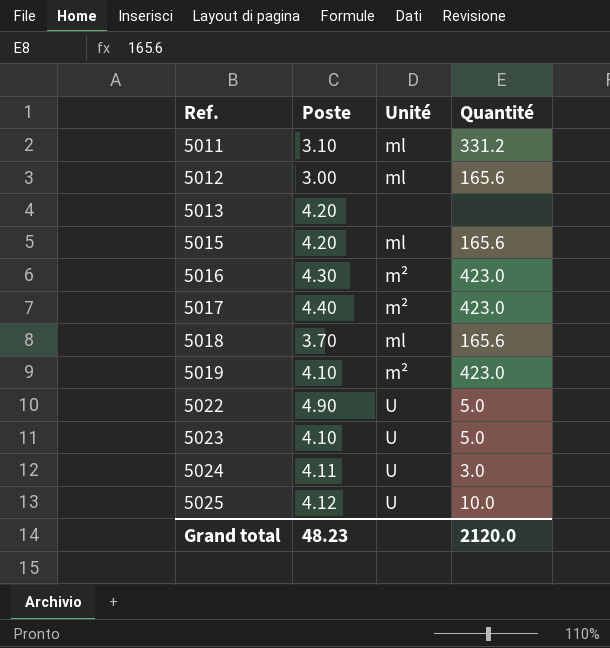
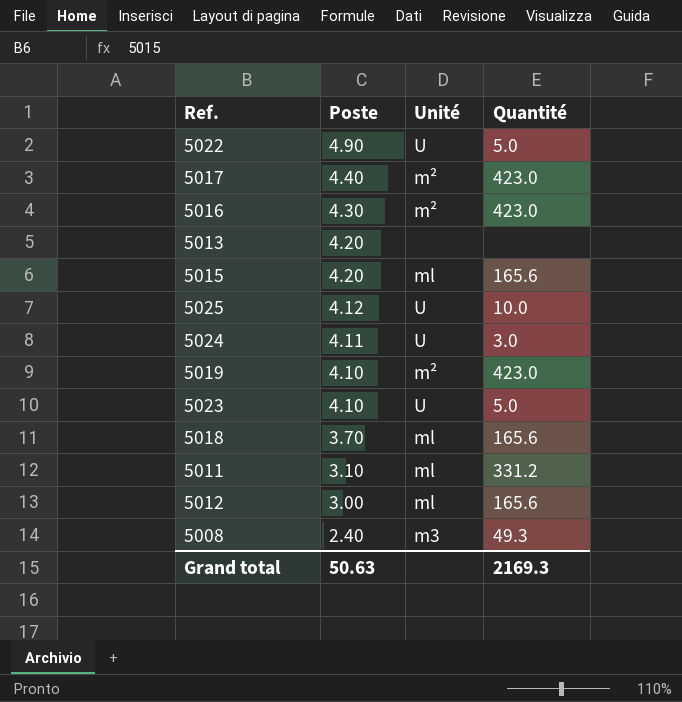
row order: Ref. ascending -> Poste descending
row 5008: none -> 2.40 | m3 | 49.3
Grand total | Poste: 48.23 -> 50.63
Grand total | Quantité: 2120.0 -> 2169.3

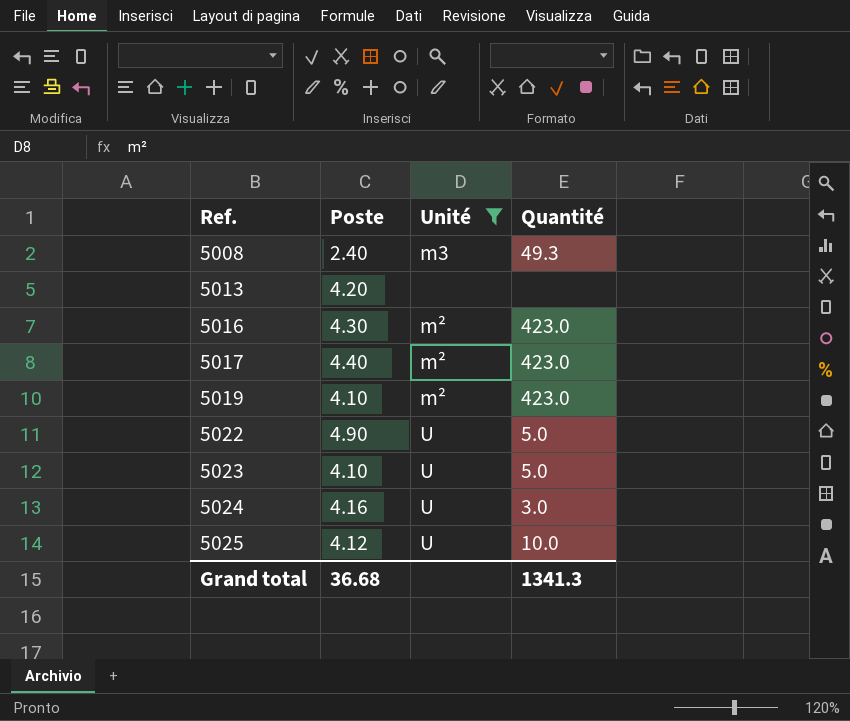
filter: none -> Unité != ml
row order: Poste descending -> Ref. ascending
5024 | Poste: 4.11 -> 4.16
Grand total | Poste: 50.63 -> 36.68
Grand total | Quantité: 2169.3 -> 1341.3

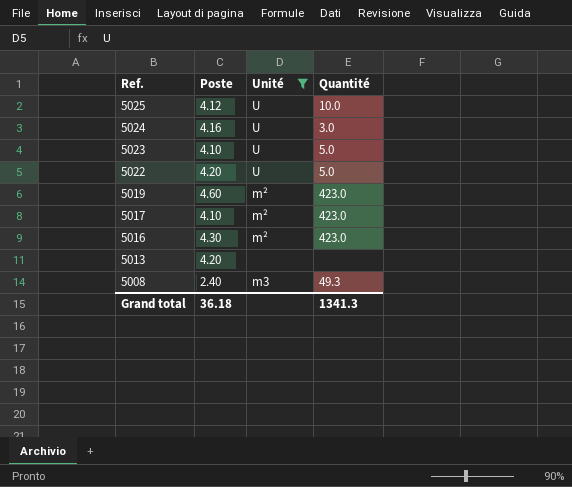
row order: Ref. ascending -> Ref. descending
5022 | Poste: 4.90 -> 4.20
5019 | Poste: 4.10 -> 4.60
5017 | Poste: 4.40 -> 4.10
Grand total | Poste: 36.68 -> 36.18

